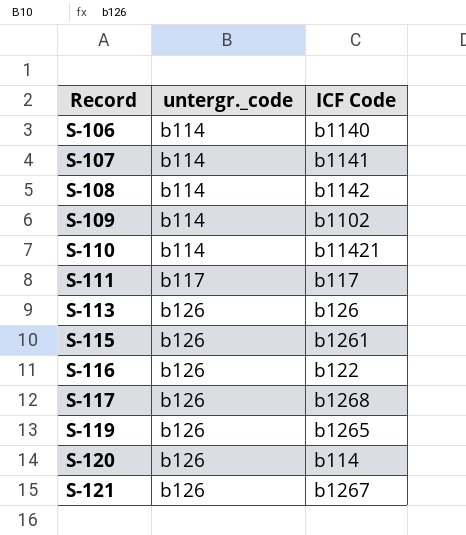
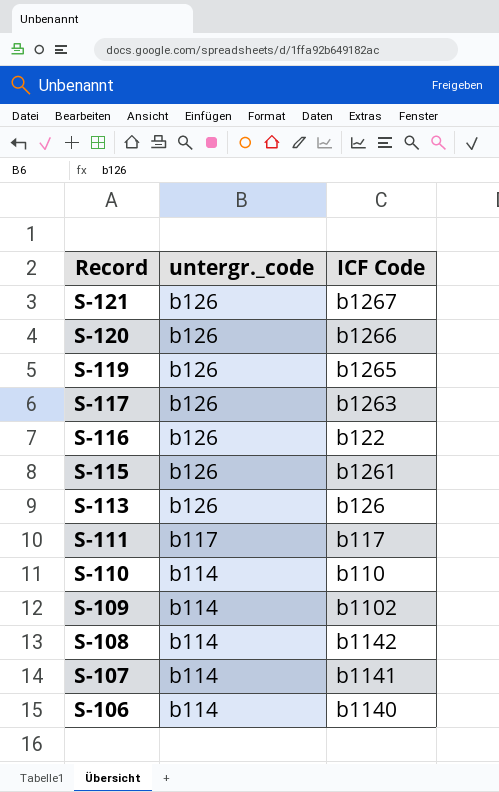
row order: Record ascending -> Record descending
S-120 | ICF Code: b114 -> b1266
S-117 | ICF Code: b1268 -> b1263
S-110 | ICF Code: b11421 -> b110

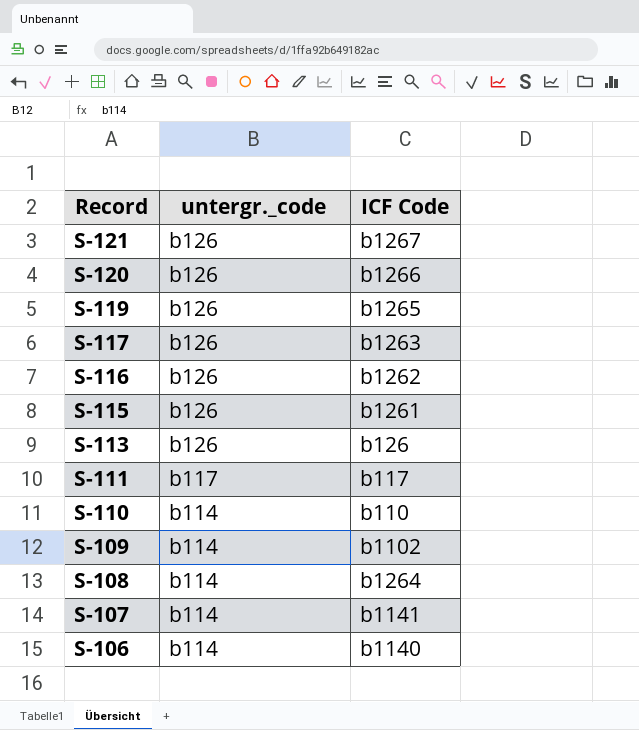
S-116 | ICF Code: b122 -> b1262
S-108 | ICF Code: b1142 -> b1264

